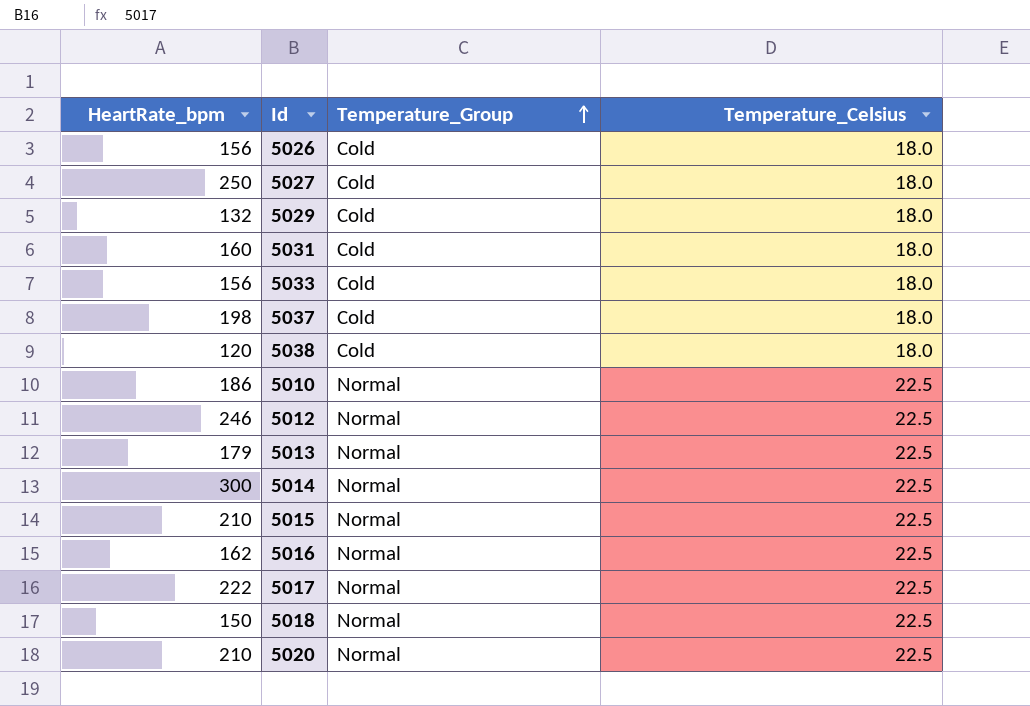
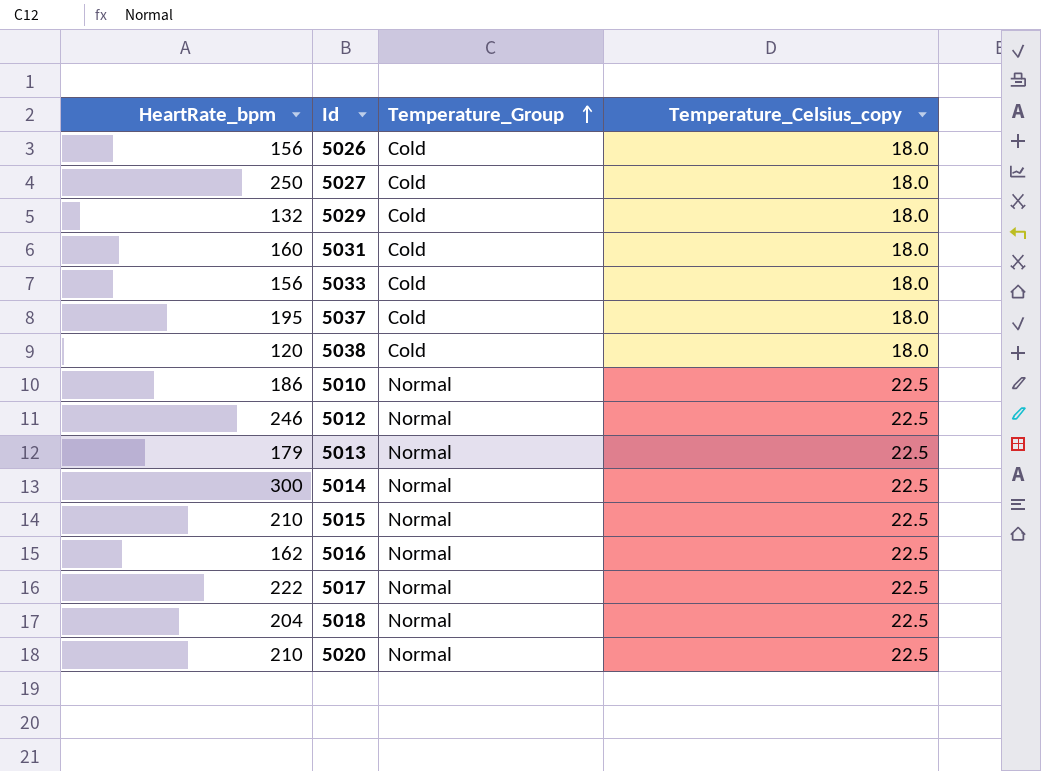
column name: Temperature_Celsius -> Temperature_Celsius_copy
5037 | HeartRate_bpm: 198 -> 195
5018 | HeartRate_bpm: 150 -> 204

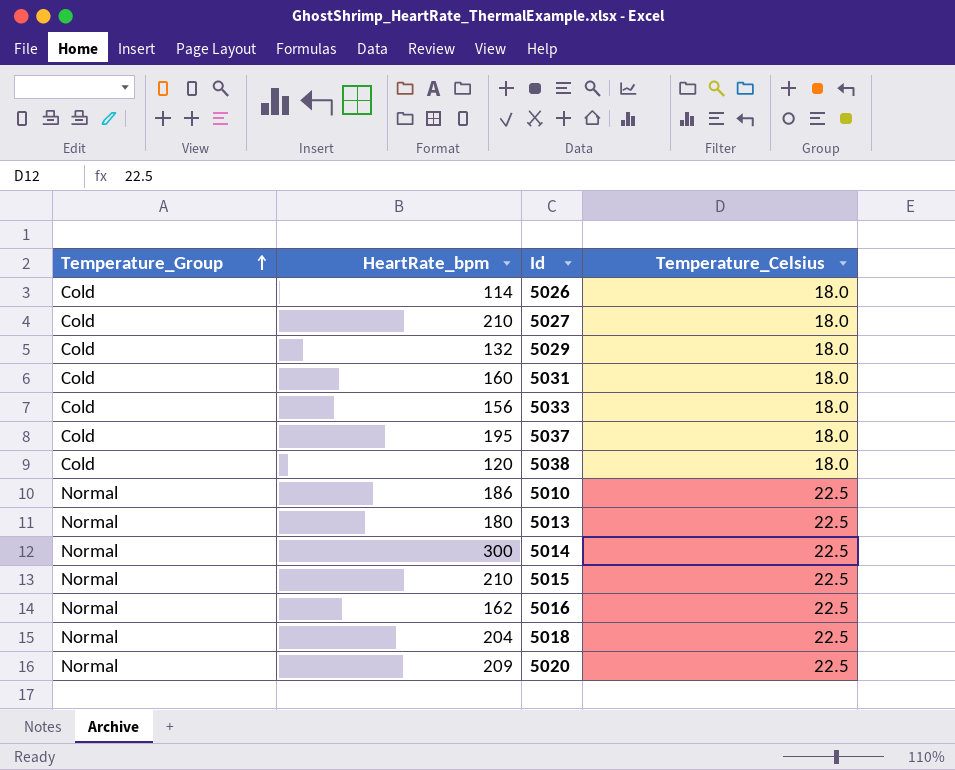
column Temperature_Group | position: 3 -> 1
column name: Temperature_Celsius_copy -> Temperature_Celsius
row 5012: 246 | Normal | 22.5 -> none
row 5017: 222 | Normal | 22.5 -> none
5026 | HeartRate_bpm: 156 -> 114
5027 | HeartRate_bpm: 250 -> 210
5013 | HeartRate_bpm: 179 -> 180
5020 | HeartRate_bpm: 210 -> 209

